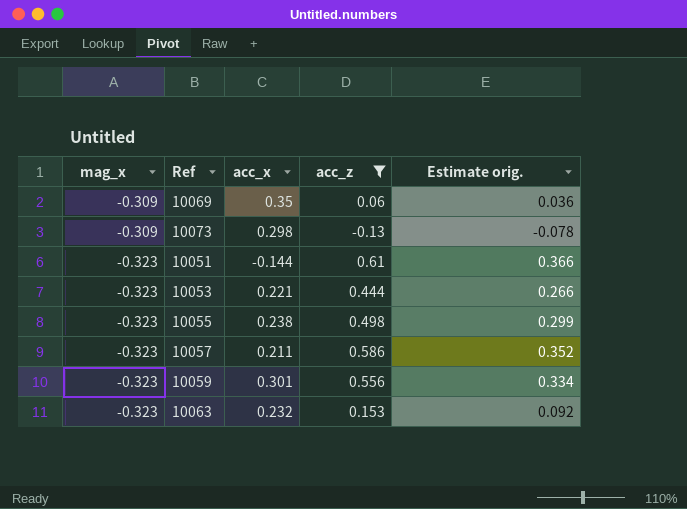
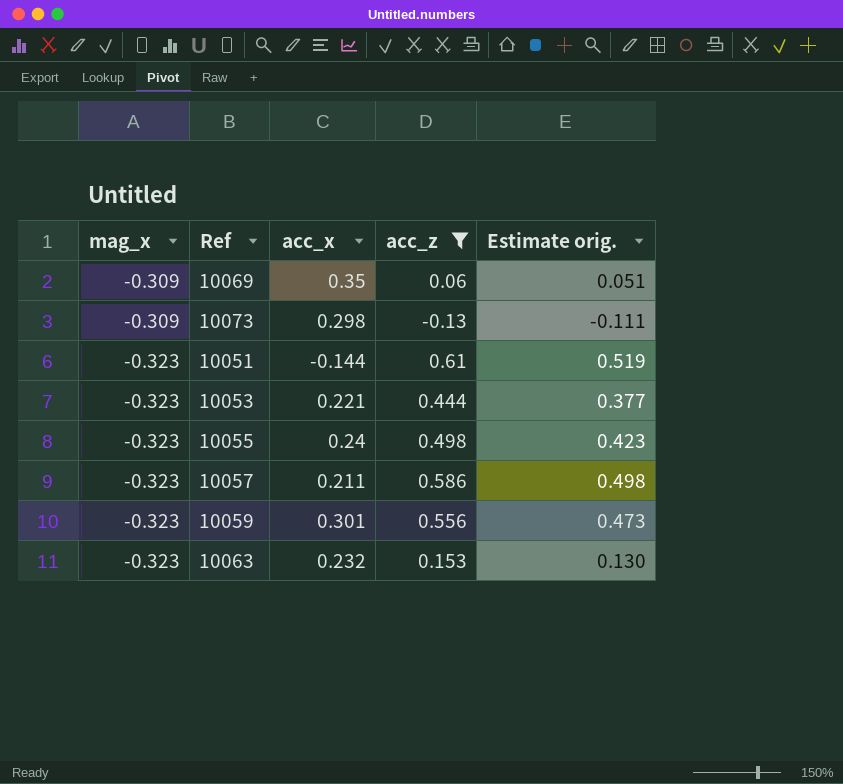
column Estimate orig. | formula: [acc_z] * 0.6 -> [acc_z] * 0.85
10055 | acc_x: 0.238 -> 0.24

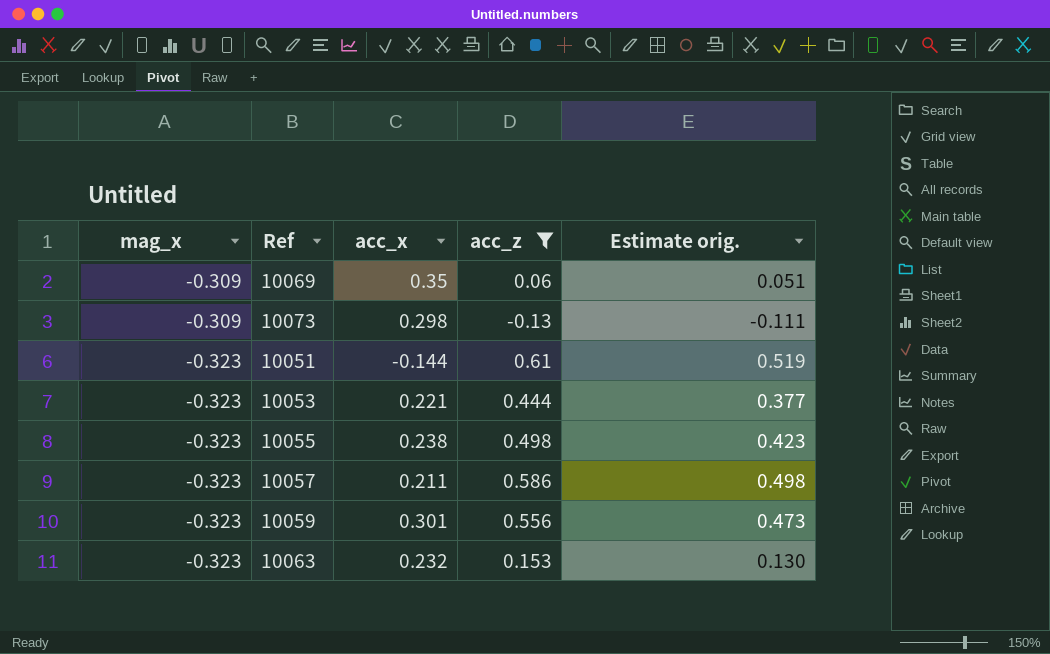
10055 | acc_x: 0.24 -> 0.238

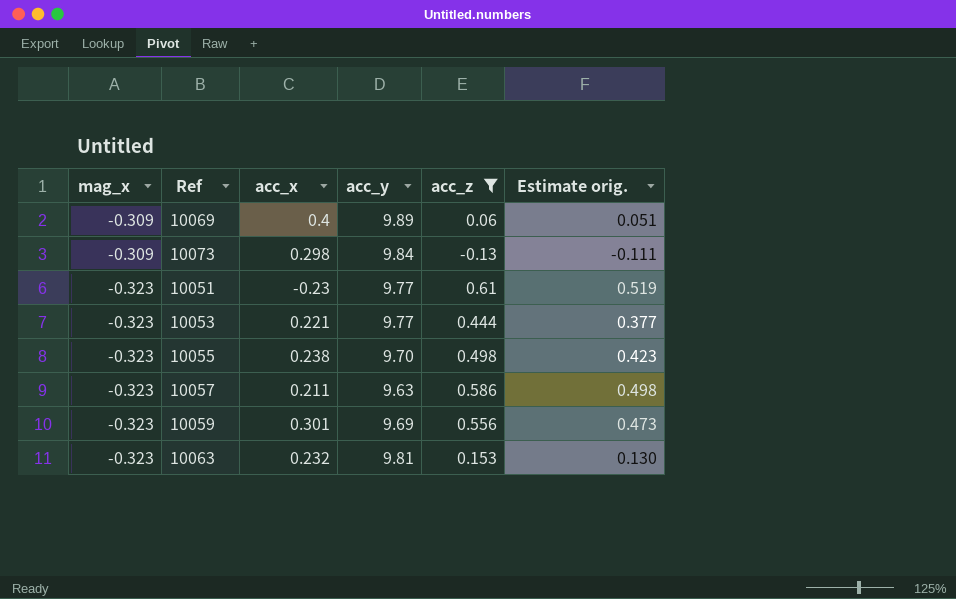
column acc_y | position: none -> 4
10069 | acc_x: 0.35 -> 0.4
10051 | acc_x: -0.144 -> -0.23

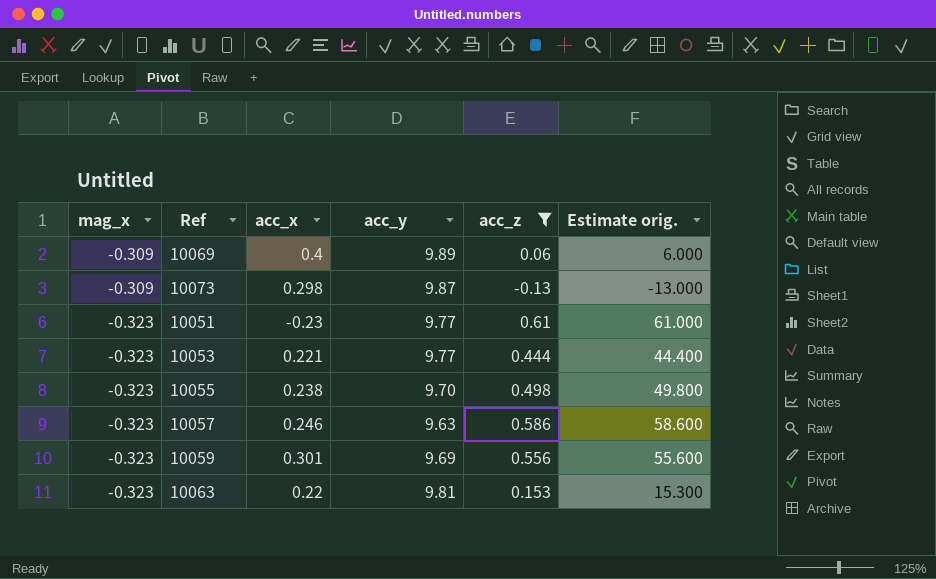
column Estimate orig. | formula: [acc_z] * 0.85 -> [acc_z] * 100
10073 | acc_y: 9.84 -> 9.87
10057 | acc_x: 0.211 -> 0.246
10063 | acc_x: 0.232 -> 0.22

